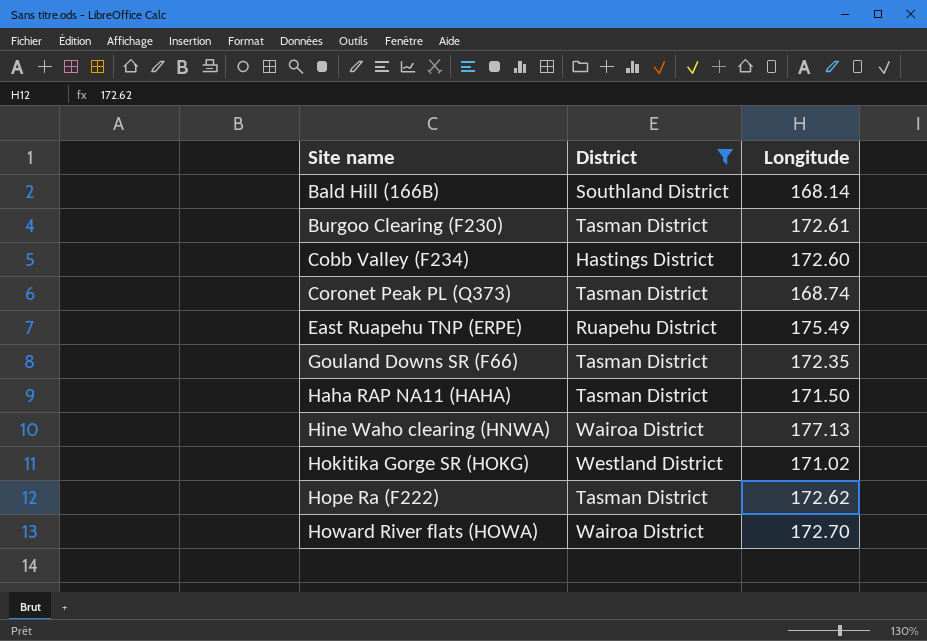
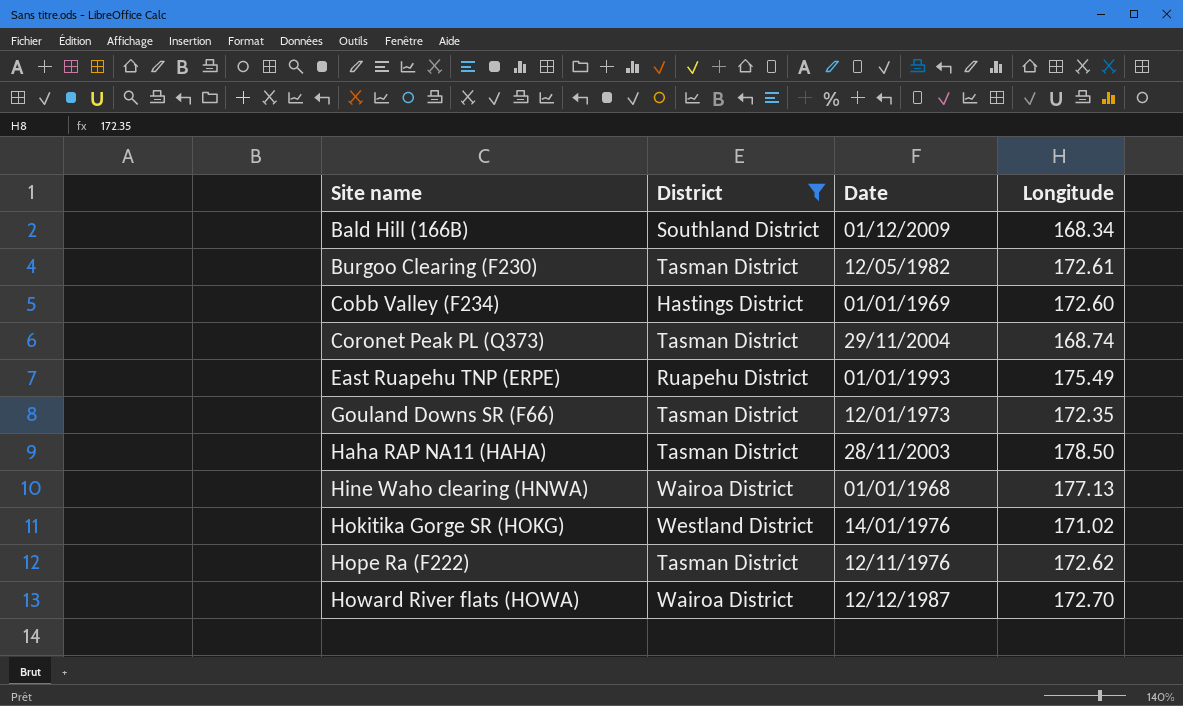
column Date | position: none -> 3
Bald Hill (166B) | Longitude: 168.14 -> 168.34
Haha RAP NA11 (HAHA) | Longitude: 171.50 -> 178.50

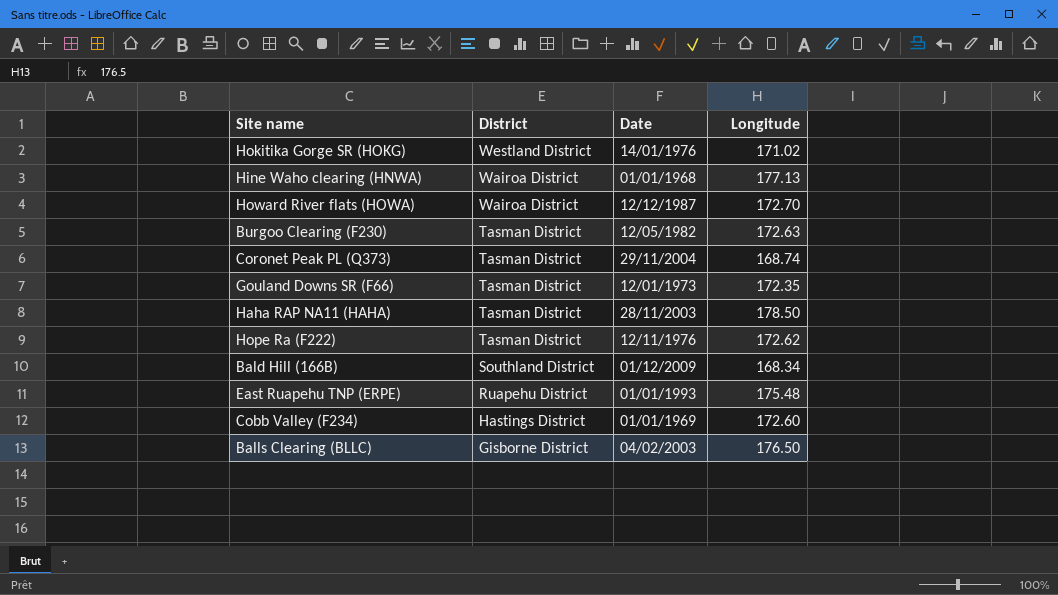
filter: District != Gisborne District -> none
row order: Site name ascending -> District descending
Burgoo Clearing (F230) | Longitude: 172.61 -> 172.63
East Ruapehu TNP (ERPE) | Longitude: 175.49 -> 175.48

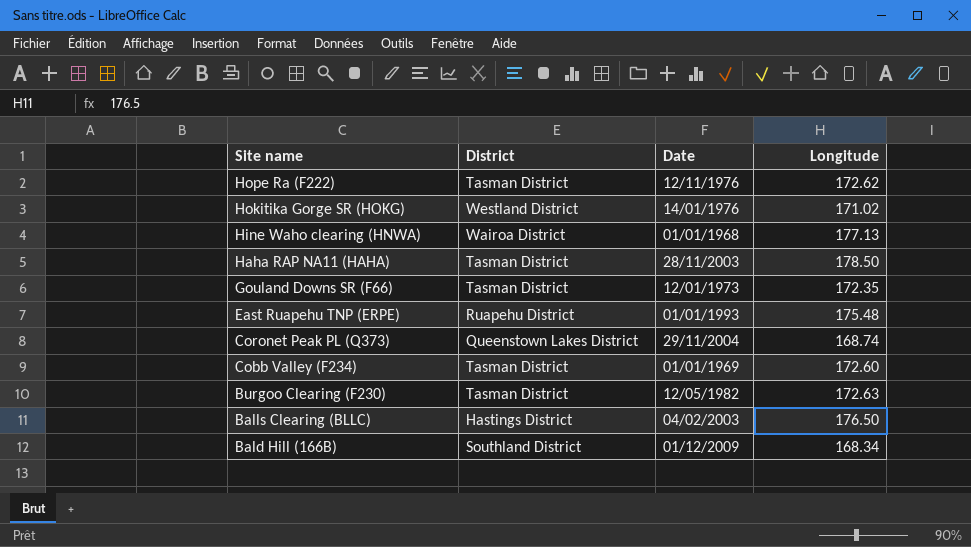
row order: District descending -> Site name descending
row Howard River flats (HOWA): Wairoa District | 12/12/1987 | 172.70 -> none
Coronet Peak PL (Q373) | District: Tasman District -> Queenstown Lakes District
Cobb Valley (F234) | District: Hastings District -> Tasman District
Balls Clearing (BLLC) | District: Gisborne District -> Hastings District

